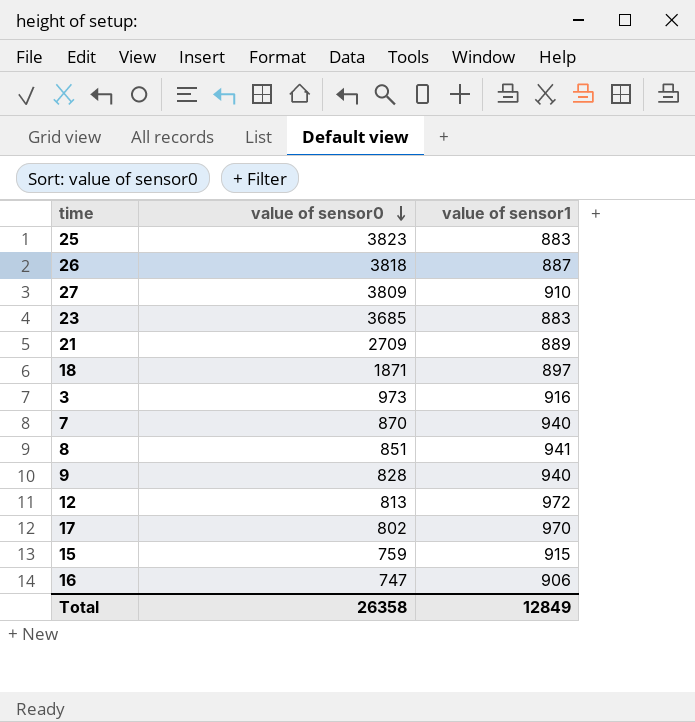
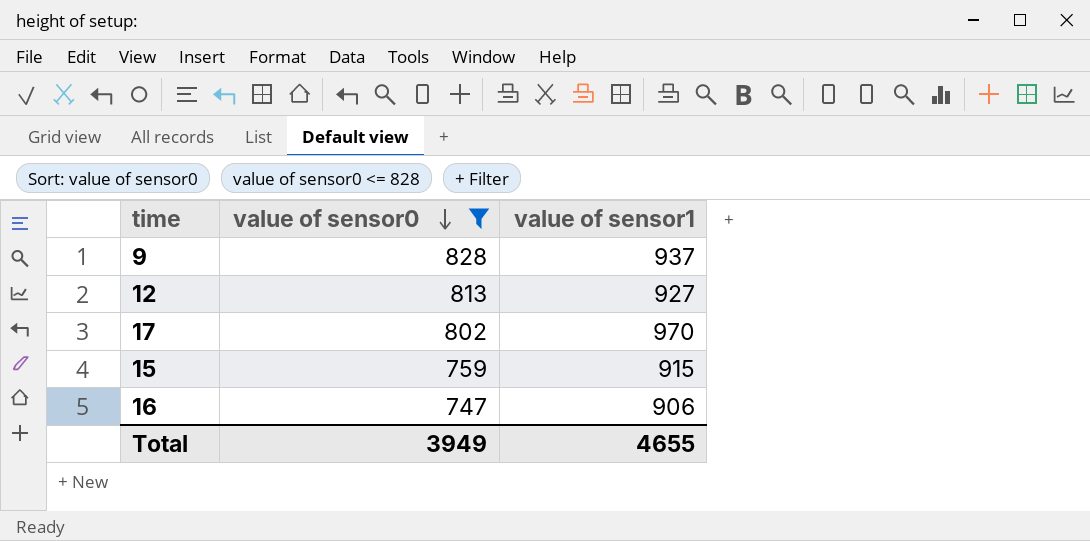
filter: none -> value of sensor0 <= 828
9 | value of sensor1: 940 -> 937
12 | value of sensor1: 972 -> 927
Total | value of sensor0: 26358 -> 3949
Total | value of sensor1: 12849 -> 4655

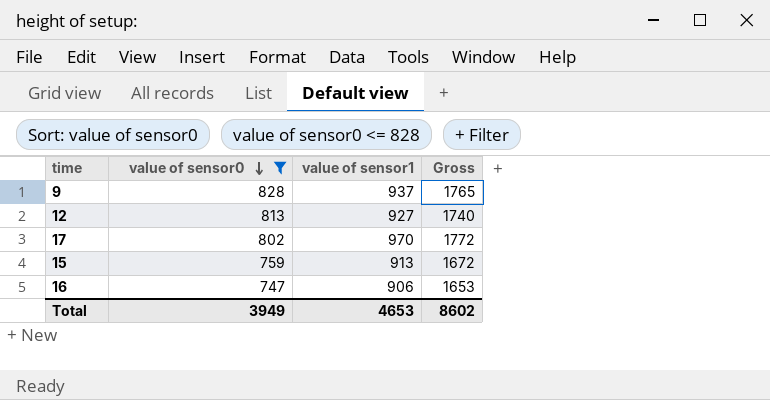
column Gross | formula: none -> [value of sensor0] + [value of sensor1]
15 | value of sensor1: 915 -> 913
Total | value of sensor1: 4655 -> 4653

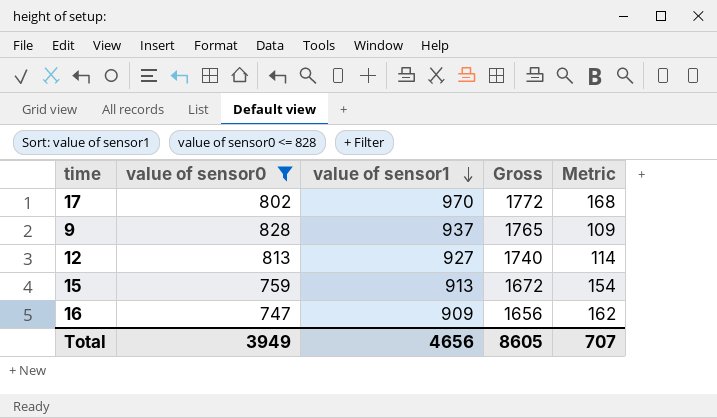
row order: value of sensor0 descending -> value of sensor1 descending
column Metric | formula: none -> [value of sensor1] - [value of sensor0]
16 | value of sensor1: 906 -> 909
16 | Gross: 1653 -> 1656
Total | value of sensor1: 4653 -> 4656
Total | Gross: 8602 -> 8605

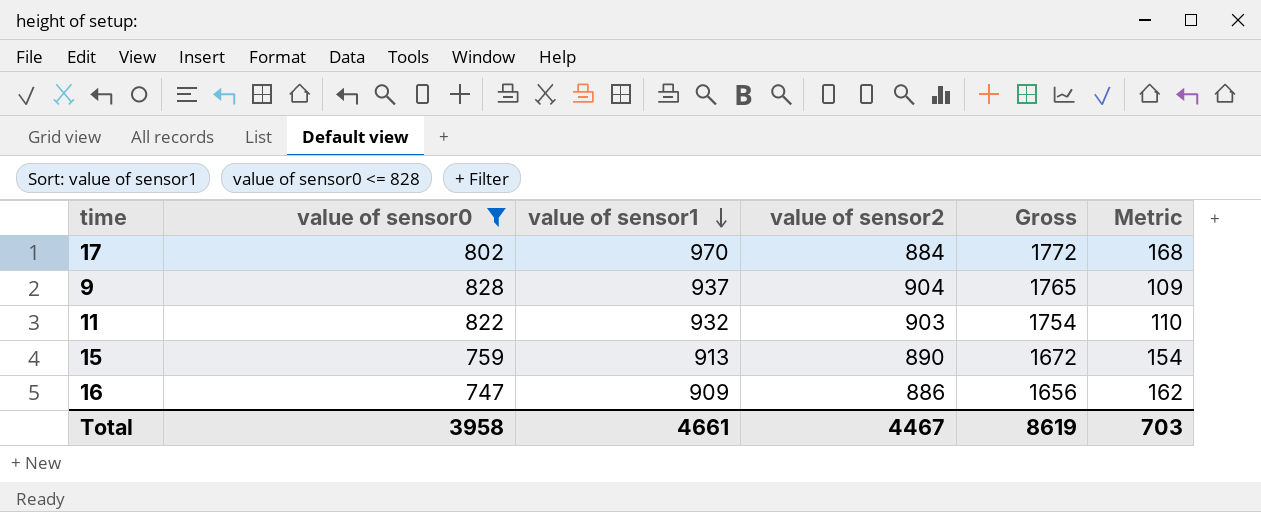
column value of sensor2 | position: none -> 4
row 12: 813 | 927 | 1740 | 114 -> none
row 11: none -> 822 | 932 | 903 | 1754 | 110
Total | value of sensor0: 3949 -> 3958
Total | value of sensor1: 4656 -> 4661
Total | Gross: 8605 -> 8619
Total | Metric: 707 -> 703

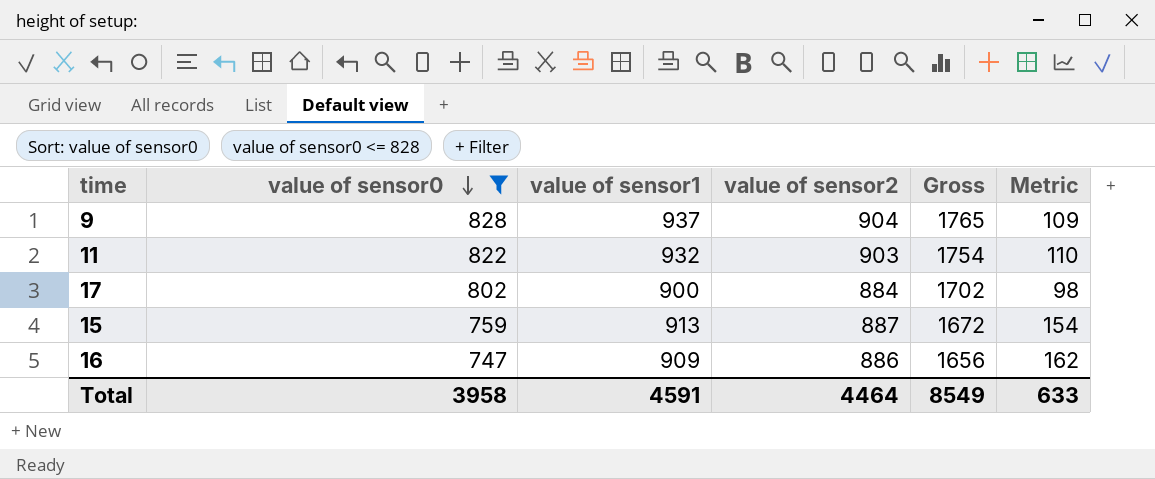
row order: value of sensor1 descending -> value of sensor0 descending
17 | value of sensor1: 970 -> 900
17 | Gross: 1772 -> 1702
17 | Metric: 168 -> 98
15 | value of sensor2: 890 -> 887
Total | value of sensor1: 4661 -> 4591
Total | value of sensor2: 4467 -> 4464
Total | Gross: 8619 -> 8549
Total | Metric: 703 -> 633

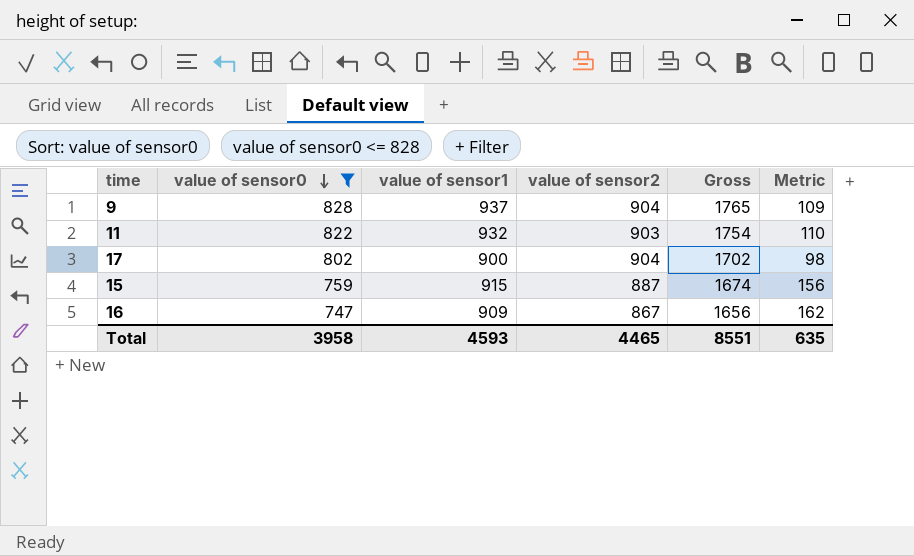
17 | value of sensor2: 884 -> 904
15 | value of sensor1: 913 -> 915
15 | Gross: 1672 -> 1674
15 | Metric: 154 -> 156
16 | value of sensor2: 886 -> 867
Total | value of sensor1: 4591 -> 4593
Total | value of sensor2: 4464 -> 4465
Total | Gross: 8549 -> 8551
Total | Metric: 633 -> 635

